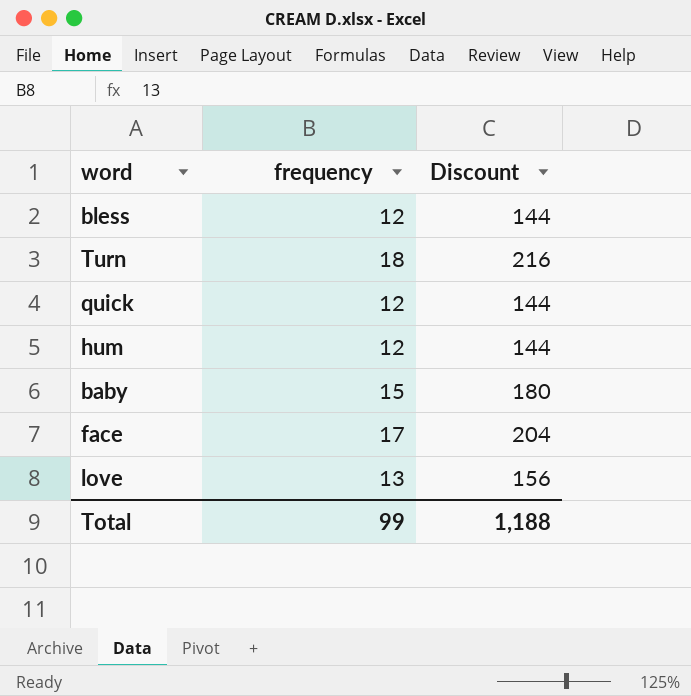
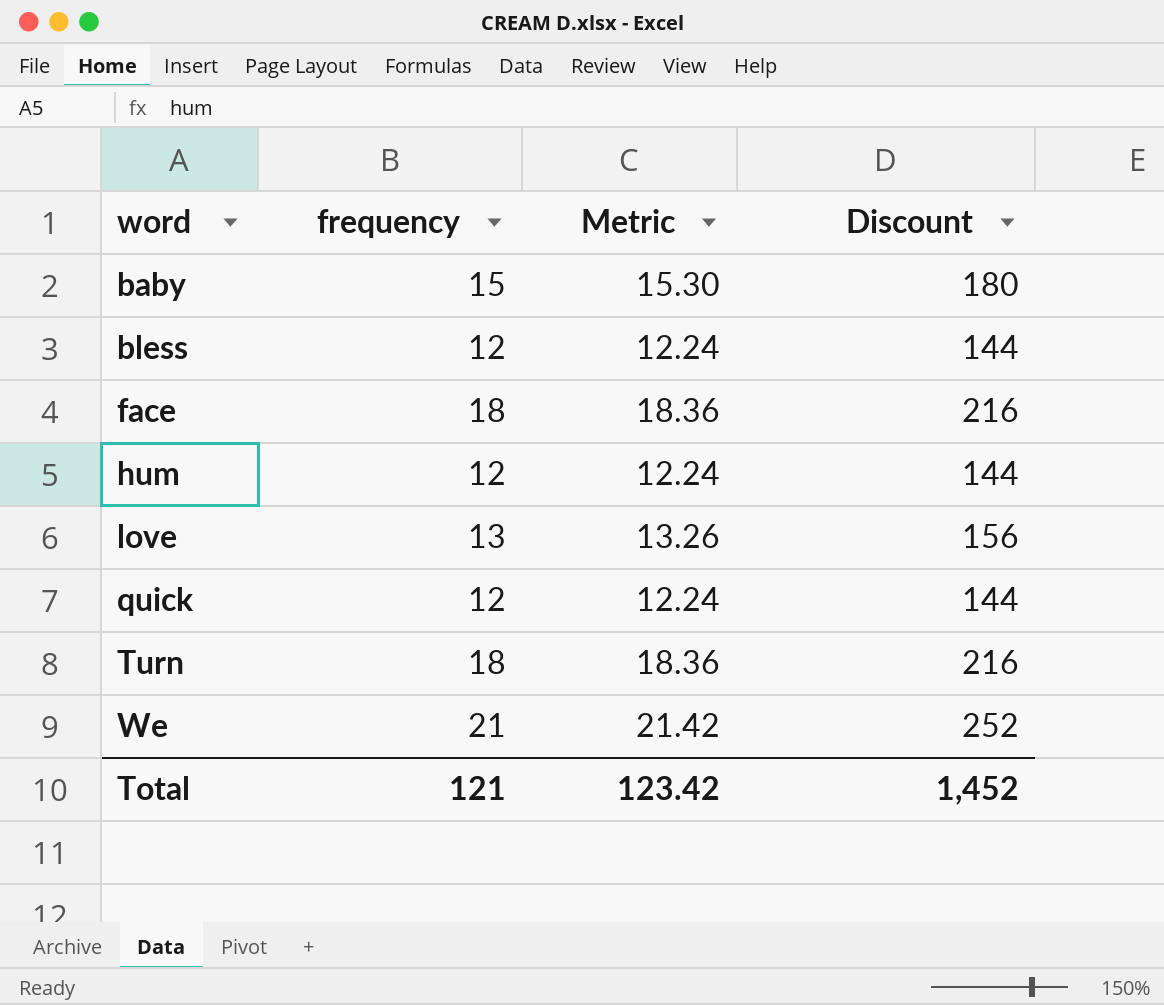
row order: none -> word ascending
column Metric | formula: none -> [frequency] * 1.02
face | frequency: 17 -> 18
face | Discount: 204 -> 216
row We: none -> 21 | 21.42 | 252
Total | frequency: 99 -> 121
Total | Discount: 1,188 -> 1,452

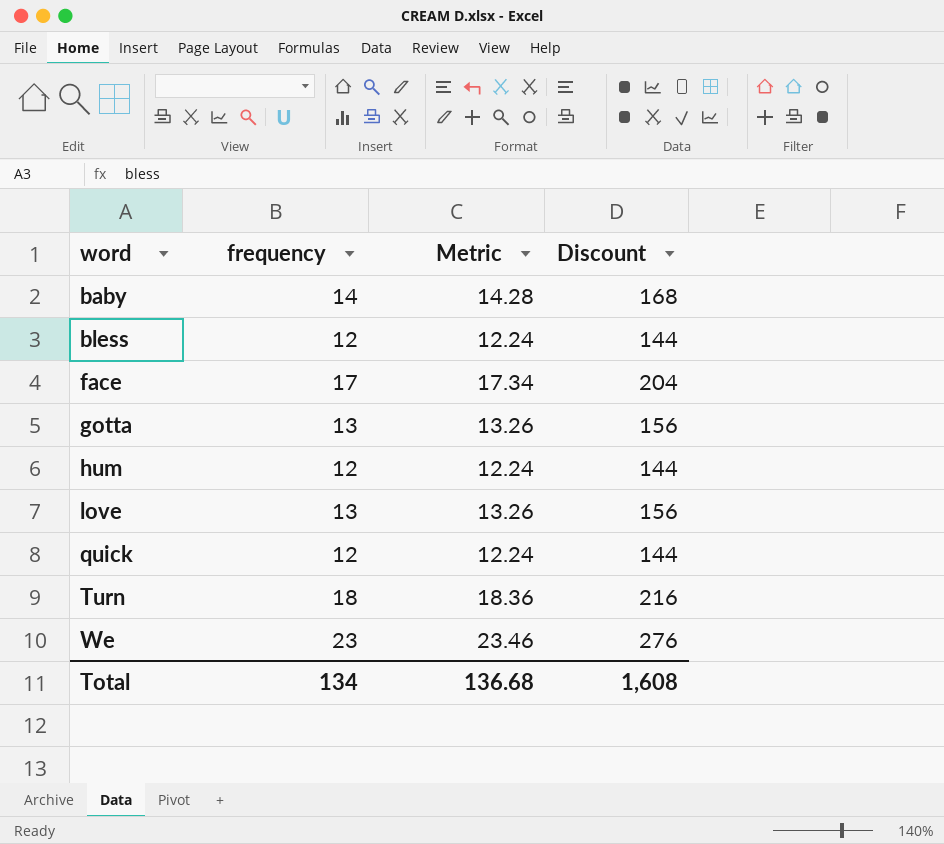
baby | frequency: 15 -> 14
baby | Metric: 15.30 -> 14.28
baby | Discount: 180 -> 168
face | frequency: 18 -> 17
face | Metric: 18.36 -> 17.34
face | Discount: 216 -> 204
row gotta: none -> 13 | 13.26 | 156
We | frequency: 21 -> 23
We | Metric: 21.42 -> 23.46
We | Discount: 252 -> 276
Total | frequency: 121 -> 134
Total | Metric: 123.42 -> 136.68
Total | Discount: 1,452 -> 1,608

